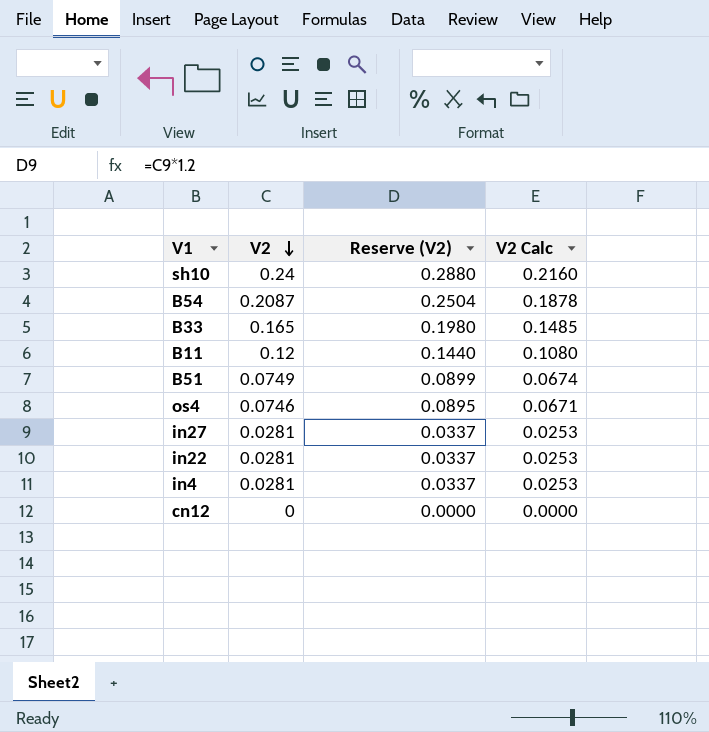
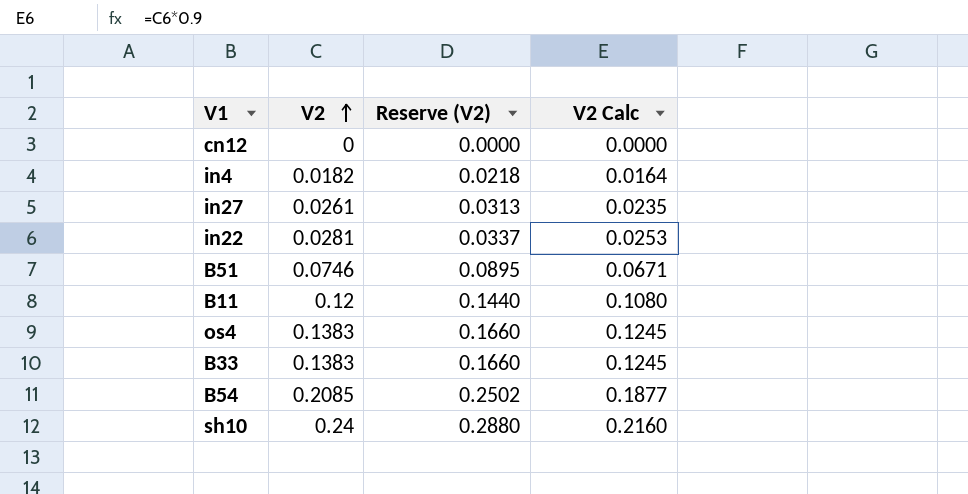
row order: V2 descending -> V2 ascending
in4 | V2: 0.0281 -> 0.0182
in4 | Reserve (V2): 0.0337 -> 0.0218
in4 | V2 Calc: 0.0253 -> 0.0164
in27 | V2: 0.0281 -> 0.0261
in27 | Reserve (V2): 0.0337 -> 0.0313
in27 | V2 Calc: 0.0253 -> 0.0235
B51 | V2: 0.0749 -> 0.0746
B51 | Reserve (V2): 0.0899 -> 0.0895
B51 | V2 Calc: 0.0674 -> 0.0671
os4 | V2: 0.0746 -> 0.1383
os4 | Reserve (V2): 0.0895 -> 0.1660
os4 | V2 Calc: 0.0671 -> 0.1245
B33 | V2: 0.165 -> 0.1383
B33 | Reserve (V2): 0.1980 -> 0.1660
B33 | V2 Calc: 0.1485 -> 0.1245
B54 | V2: 0.2087 -> 0.2085
B54 | Reserve (V2): 0.2504 -> 0.2502
B54 | V2 Calc: 0.1878 -> 0.1877

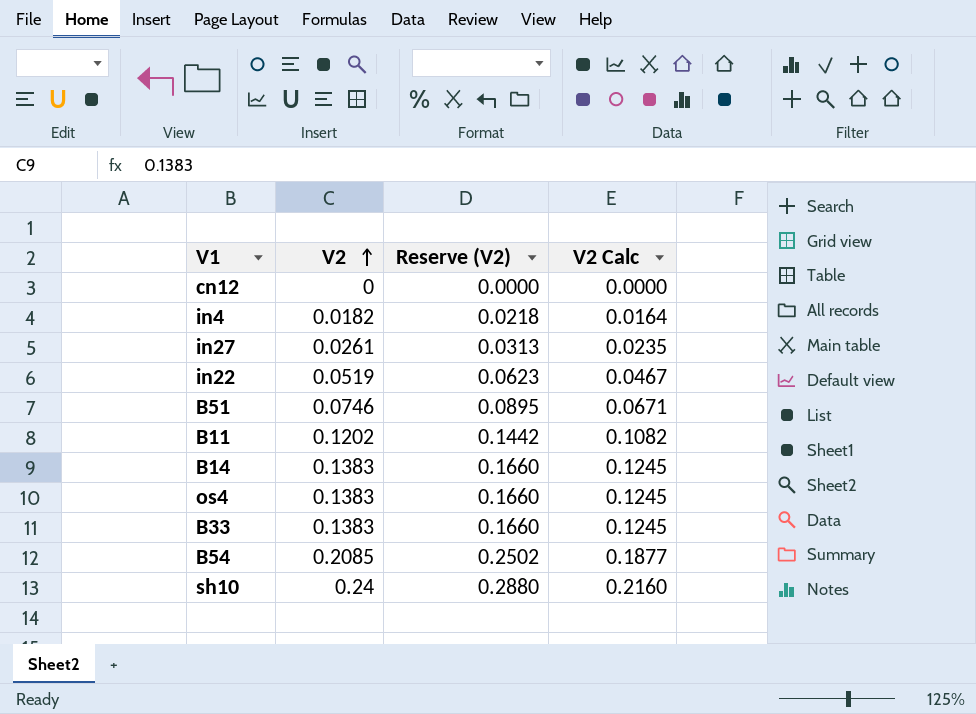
in22 | V2: 0.0281 -> 0.0519
in22 | Reserve (V2): 0.0337 -> 0.0623
in22 | V2 Calc: 0.0253 -> 0.0467
B11 | V2: 0.12 -> 0.1202
B11 | Reserve (V2): 0.1440 -> 0.1442
B11 | V2 Calc: 0.1080 -> 0.1082
row B14: none -> 0.1383 | 0.1660 | 0.1245

